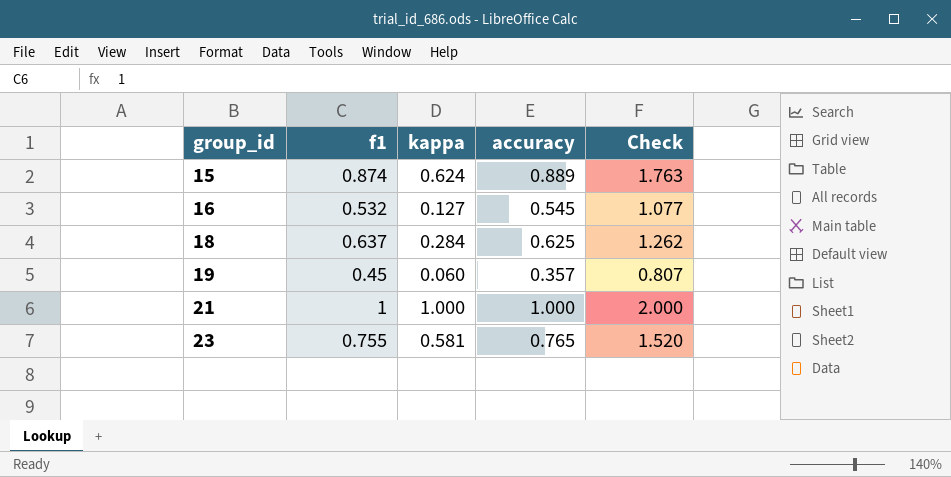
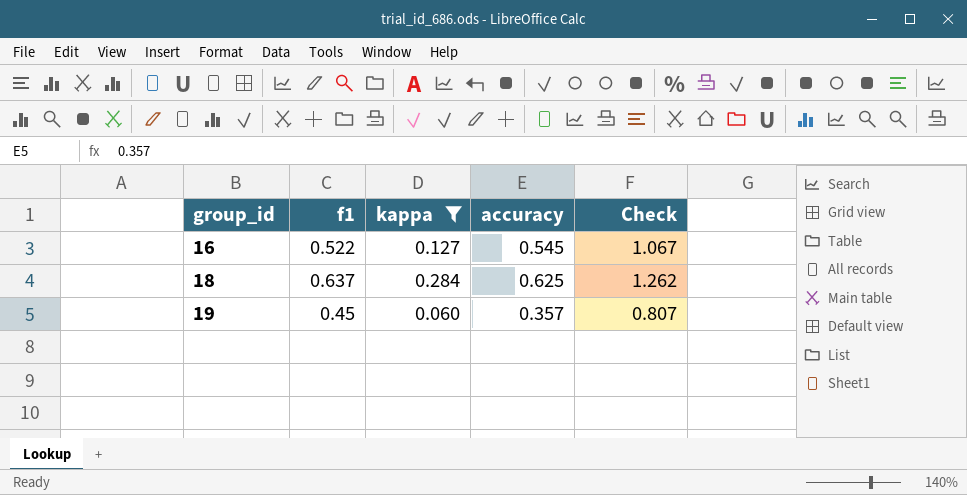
filter: none -> kappa <= 0.284
16 | f1: 0.532 -> 0.522
16 | Check: 1.077 -> 1.067

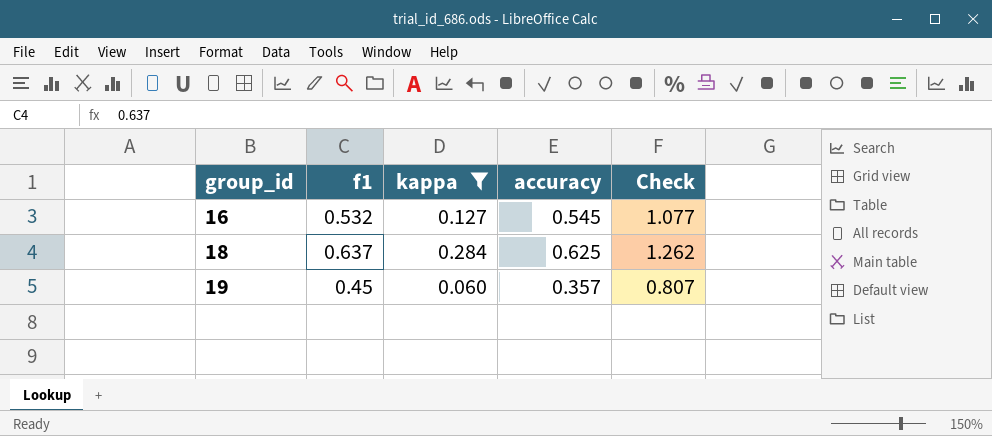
16 | f1: 0.522 -> 0.532
16 | Check: 1.067 -> 1.077

